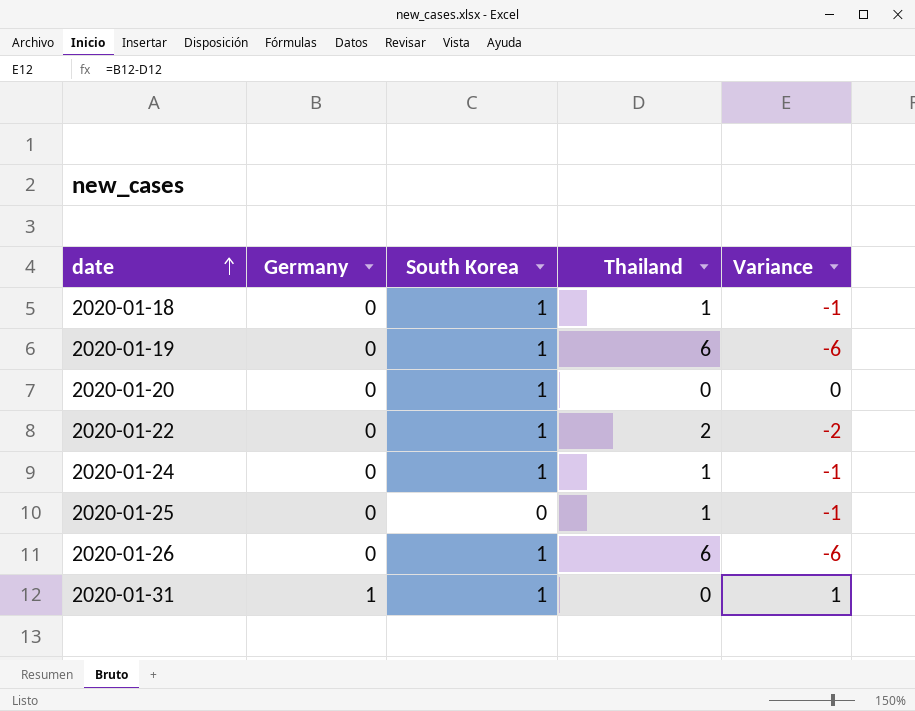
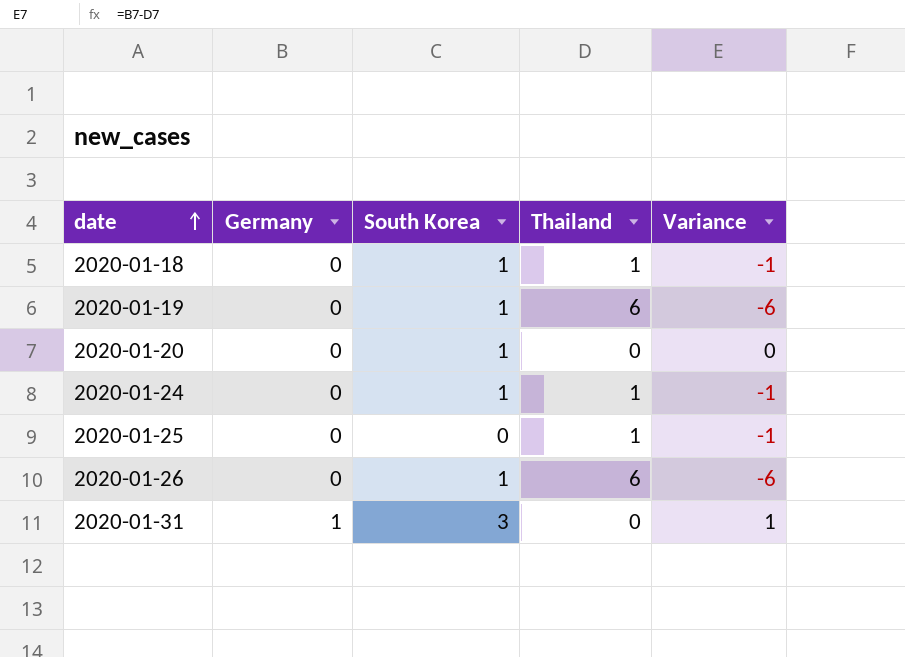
row 2020-01-22: 0 | 1 | 2 | -2 -> none
2020-01-31 | South Korea: 1 -> 3

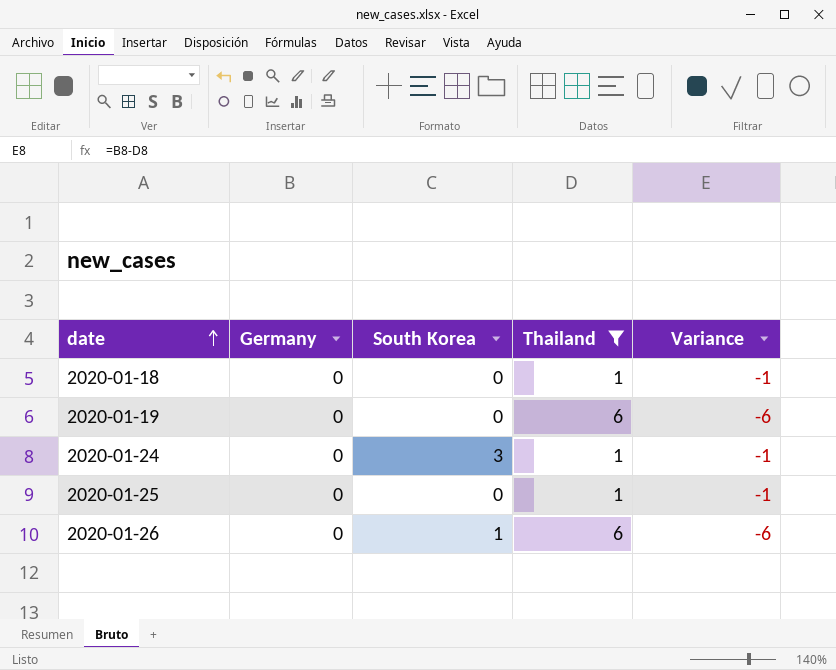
filter: none -> Thailand != 0
2020-01-18 | South Korea: 1 -> 0
2020-01-19 | South Korea: 1 -> 0
2020-01-24 | South Korea: 1 -> 3

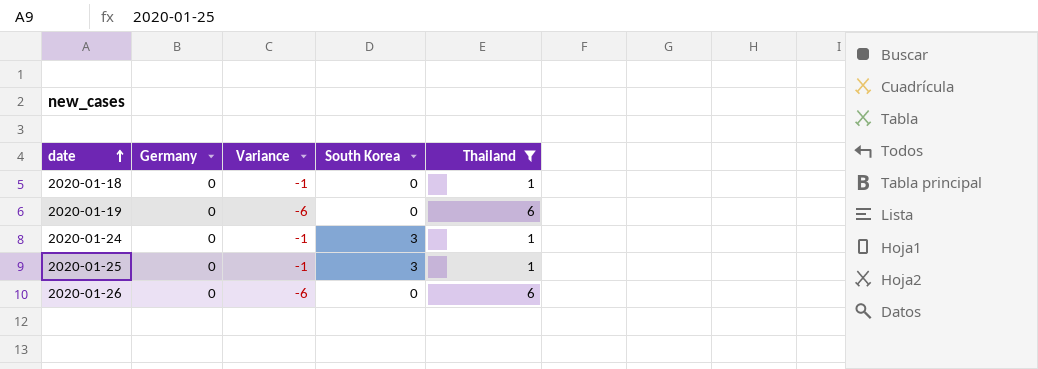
column Variance | position: 5 -> 3
2020-01-25 | South Korea: 0 -> 3
2020-01-26 | South Korea: 1 -> 0

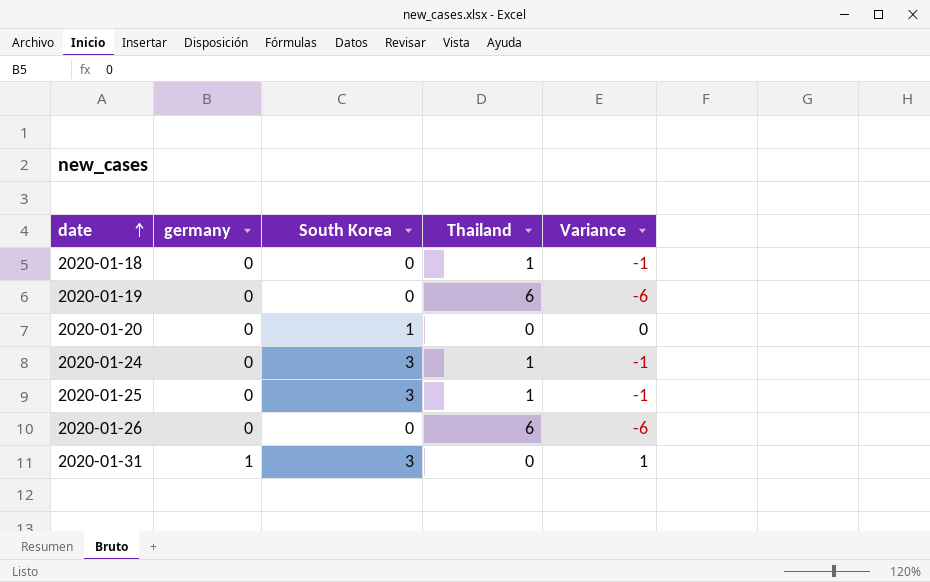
filter: Thailand != 0 -> none
column name: Germany -> germany
column Variance | position: 3 -> 5

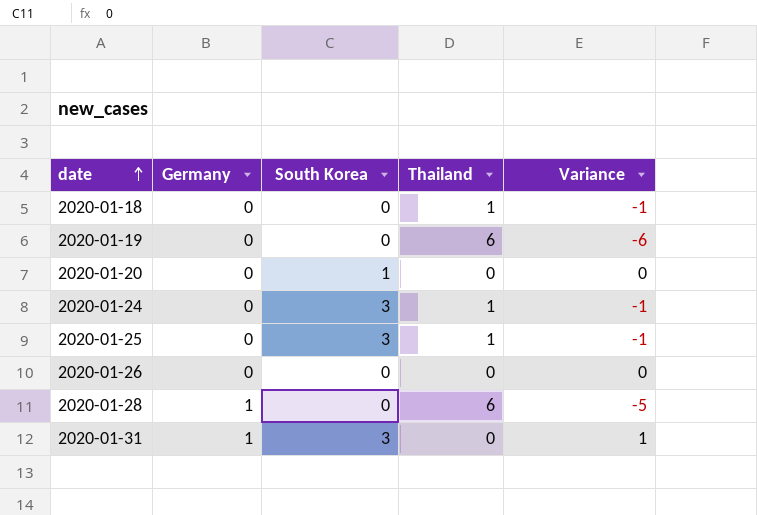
column name: germany -> Germany
2020-01-26 | Thailand: 6 -> 0
2020-01-26 | Variance: -6 -> 0
row 2020-01-28: none -> 1 | 0 | 6 | -5

